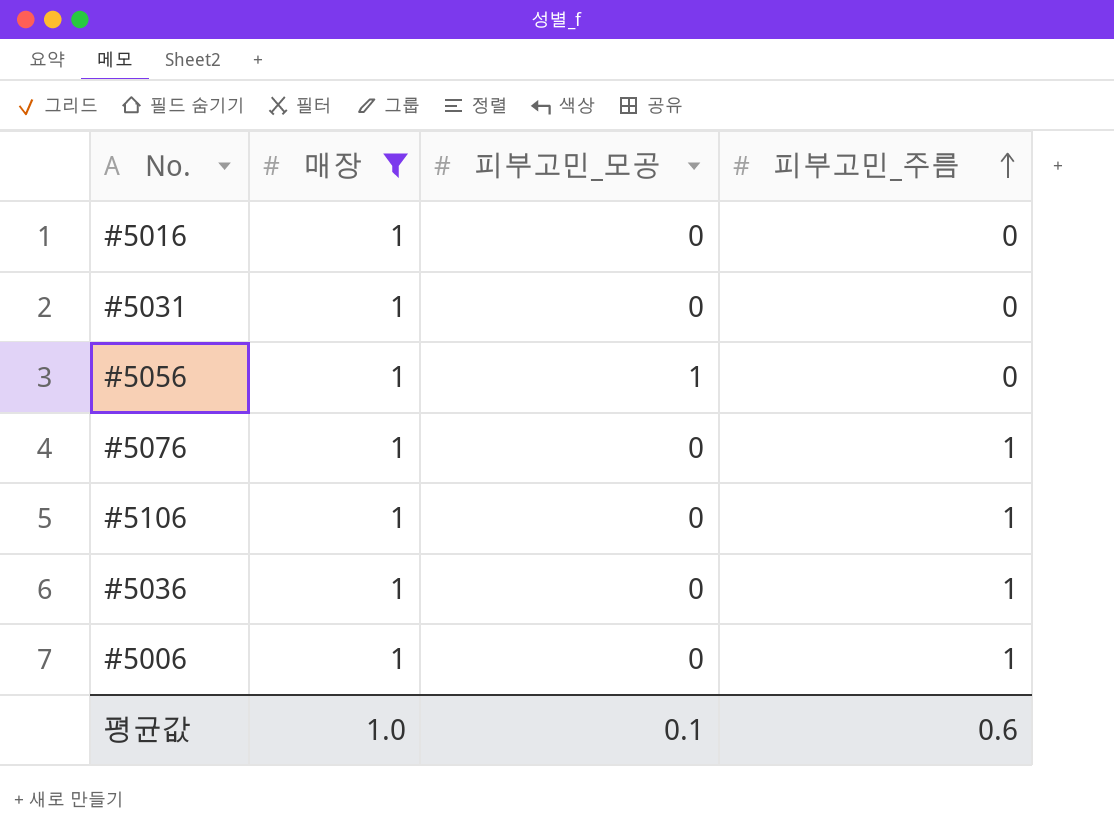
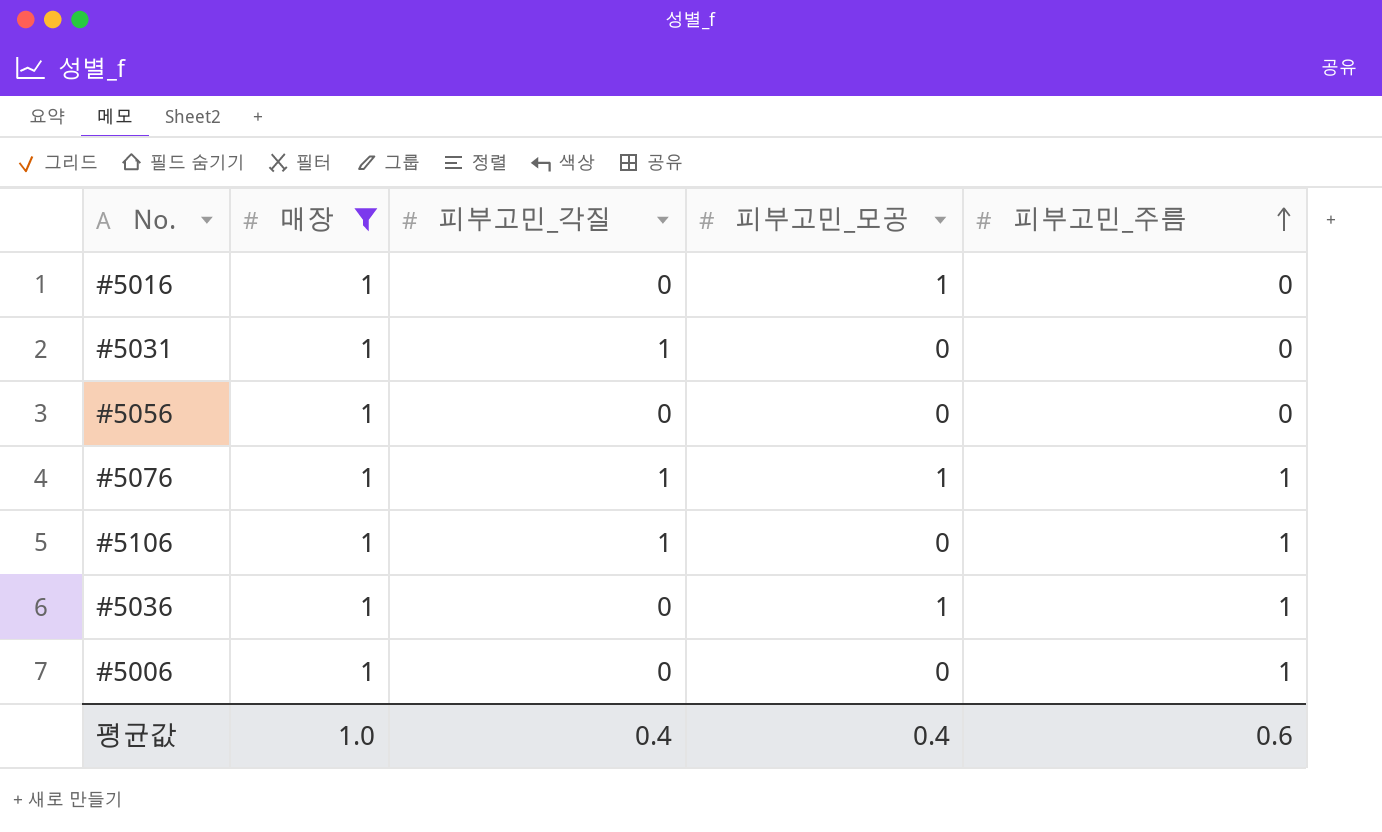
column 피부고민_각질 | position: none -> 3
#5016 | 피부고민_모공: 0 -> 1
#5056 | 피부고민_모공: 1 -> 0
#5076 | 피부고민_모공: 0 -> 1
#5036 | 피부고민_모공: 0 -> 1
평균값 | 피부고민_모공: 0.1 -> 0.4

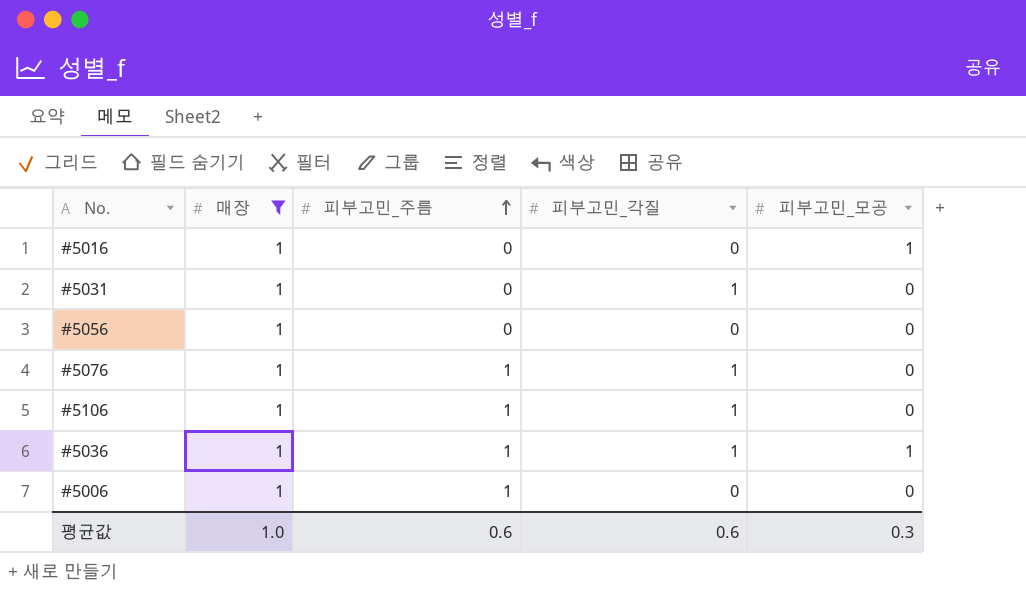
column 피부고민_주름 | position: 5 -> 3
#5076 | 피부고민_모공: 1 -> 0
#5036 | 피부고민_각질: 0 -> 1
평균값 | 피부고민_각질: 0.4 -> 0.6
평균값 | 피부고민_모공: 0.4 -> 0.3

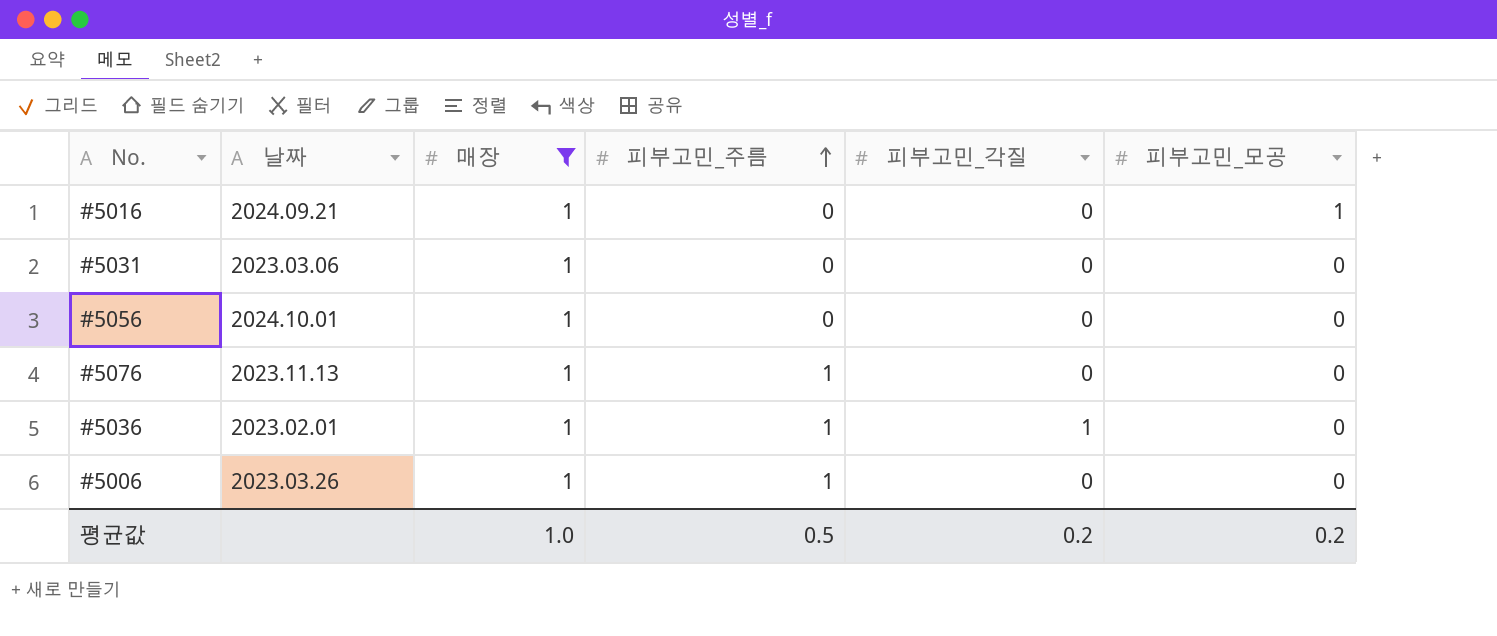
column 날짜 | position: none -> 2
row #5106: 1 | 1 | 1 | 0 -> none
#5031 | 피부고민_각질: 1 -> 0
#5076 | 피부고민_각질: 1 -> 0
#5036 | 피부고민_모공: 1 -> 0
평균값 | 피부고민_주름: 0.6 -> 0.5
평균값 | 피부고민_각질: 0.6 -> 0.2
평균값 | 피부고민_모공: 0.3 -> 0.2

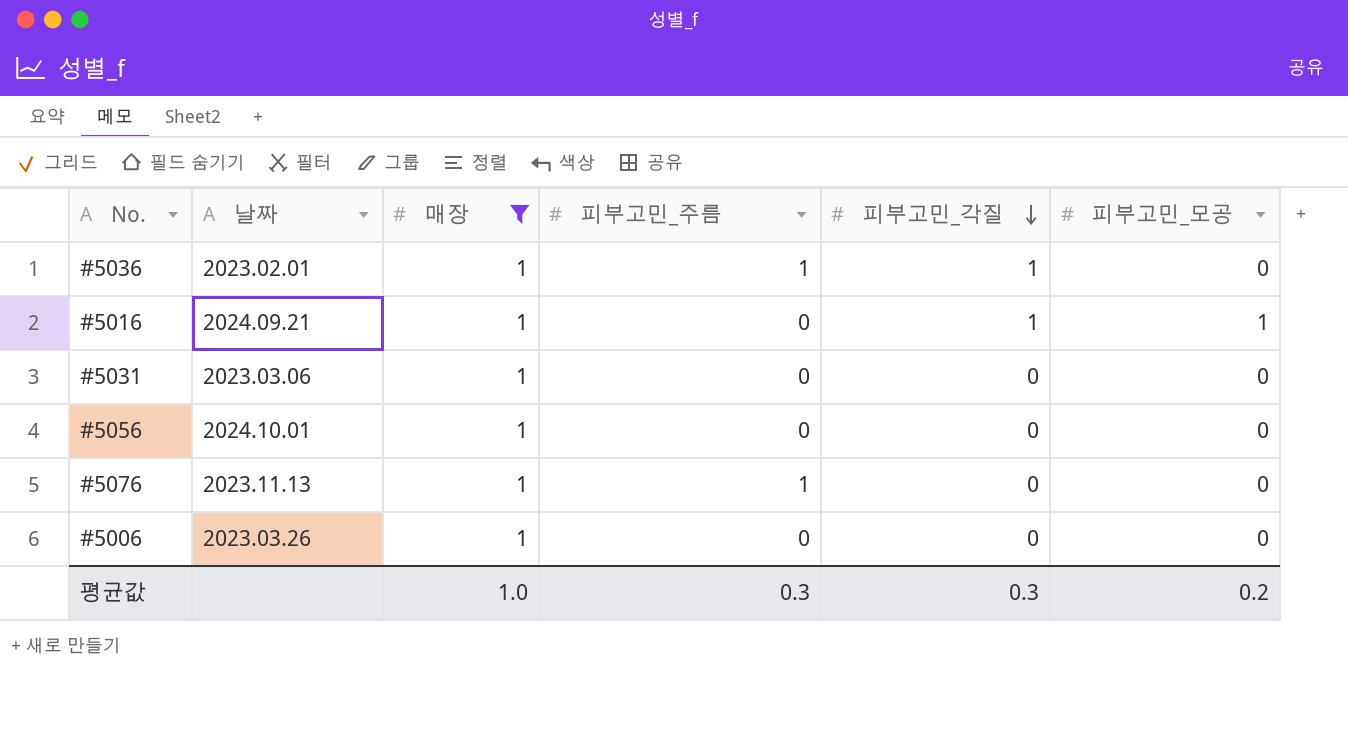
row order: 피부고민_주름 ascending -> 피부고민_각질 descending
#5016 | 피부고민_각질: 0 -> 1
#5006 | 피부고민_주름: 1 -> 0
평균값 | 피부고민_주름: 0.5 -> 0.3
평균값 | 피부고민_각질: 0.2 -> 0.3

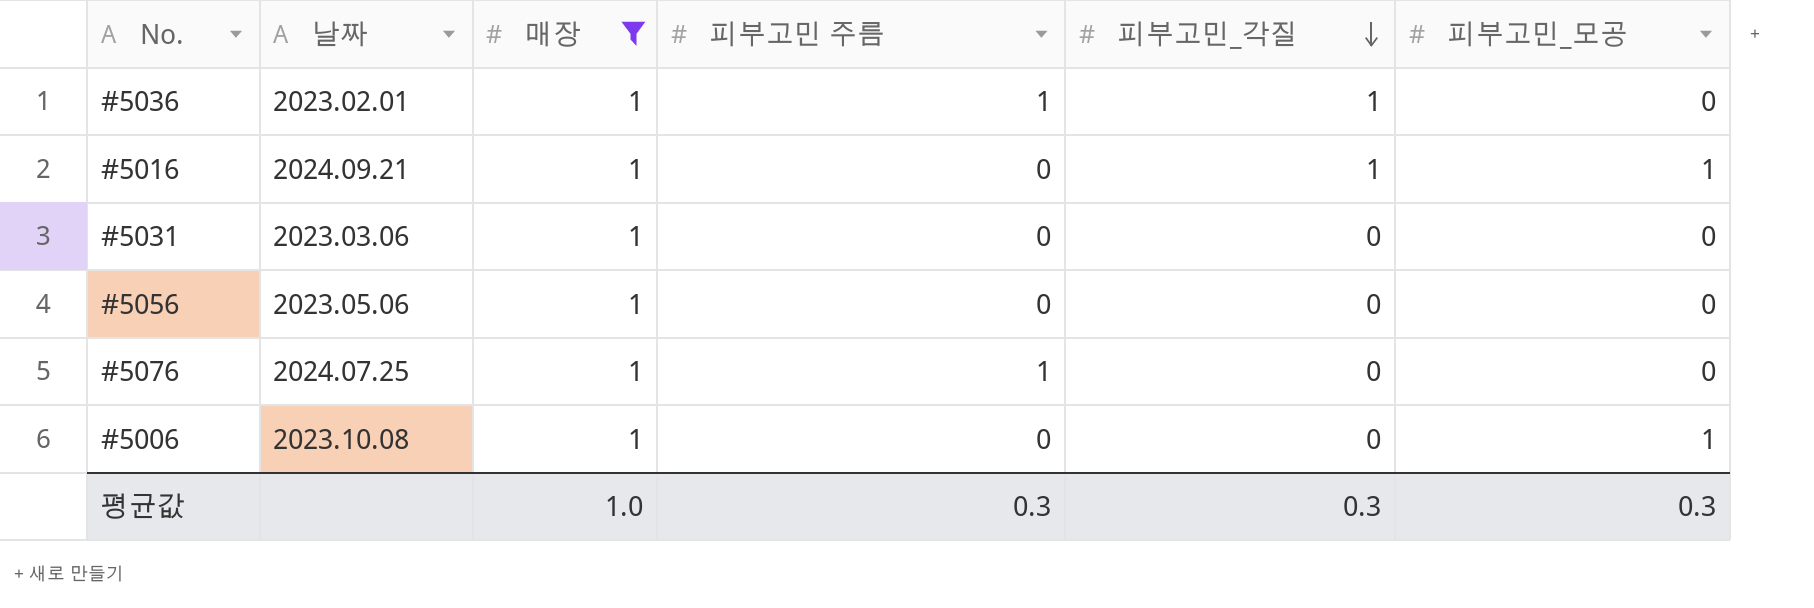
column name: 피부고민_주름 -> 피부고민 주름
#5056 | 날짜: 2024.10.01 -> 2023.05.06
#5076 | 날짜: 2023.11.13 -> 2024.07.25
#5006 | 날짜: 2023.03.26 -> 2023.10.08
#5006 | 피부고민_모공: 0 -> 1
평균값 | 피부고민_모공: 0.2 -> 0.3

